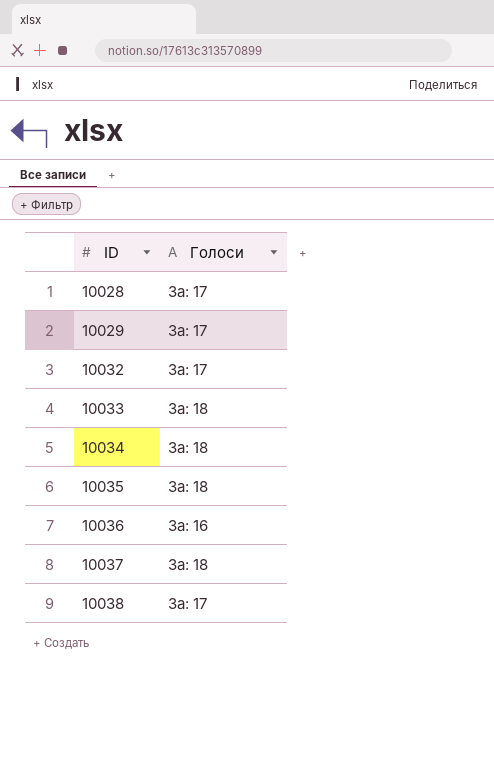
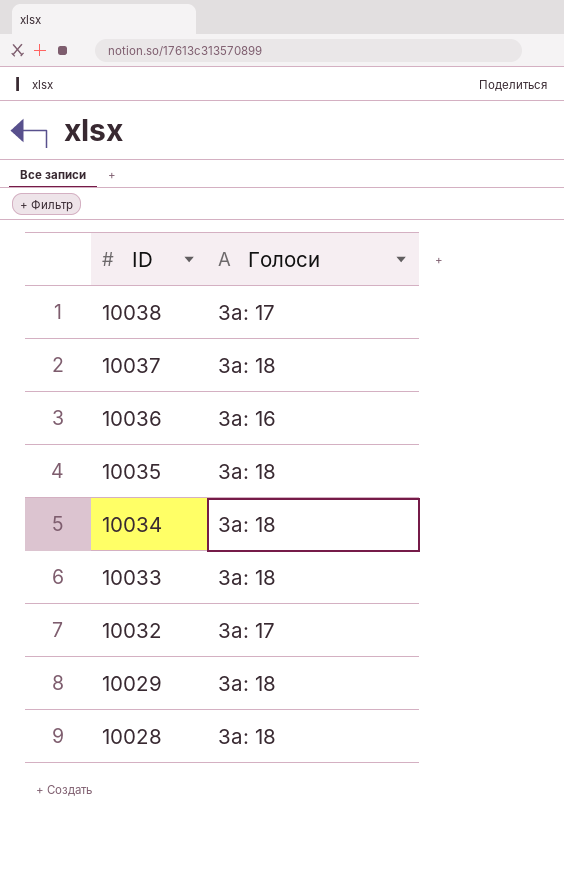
row order: ID ascending -> ID descending
10029 | Голоси: За: 17 -> За: 18
10028 | Голоси: За: 17 -> За: 18

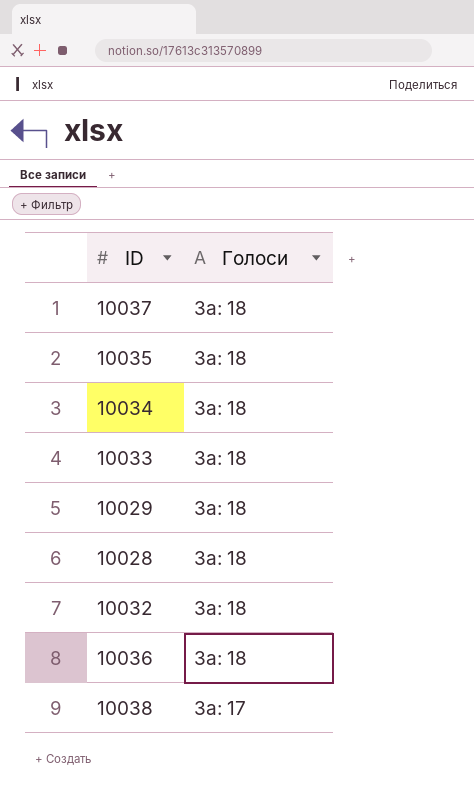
row order: ID descending -> Голоси descending
10032 | Голоси: За: 17 -> За: 18
10036 | Голоси: За: 16 -> За: 18

